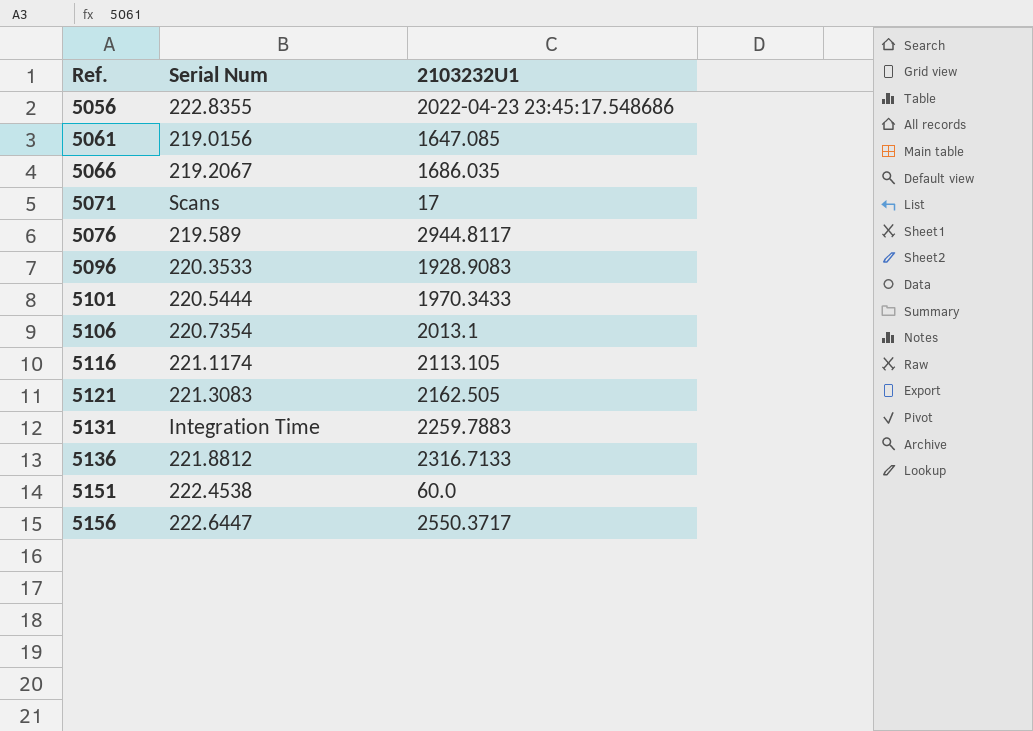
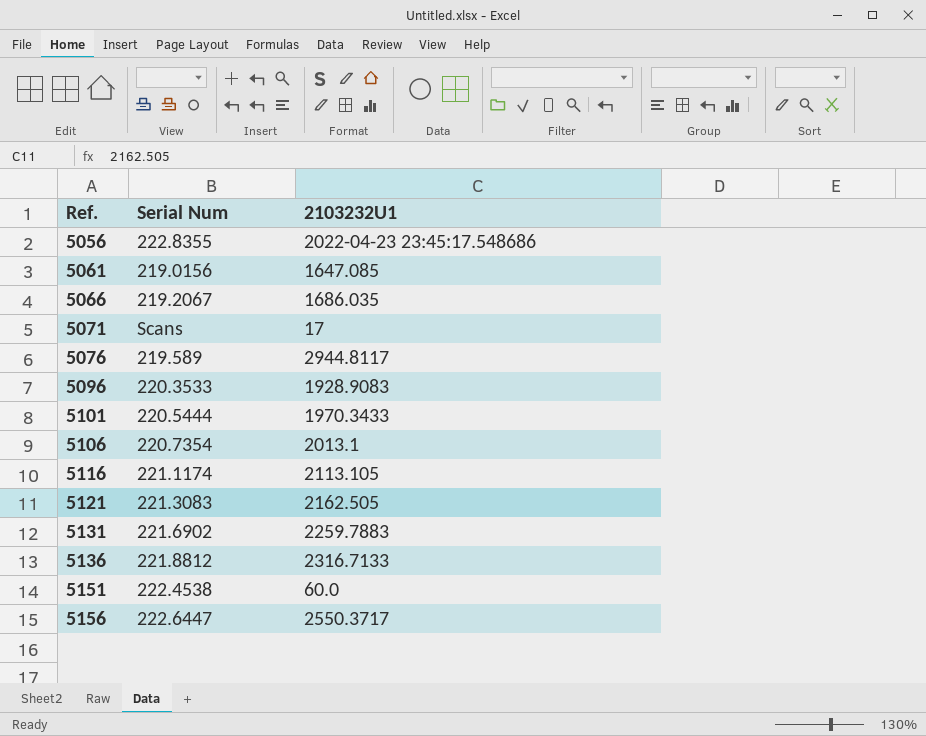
5131 | Serial Num: Integration Time -> 221.6902

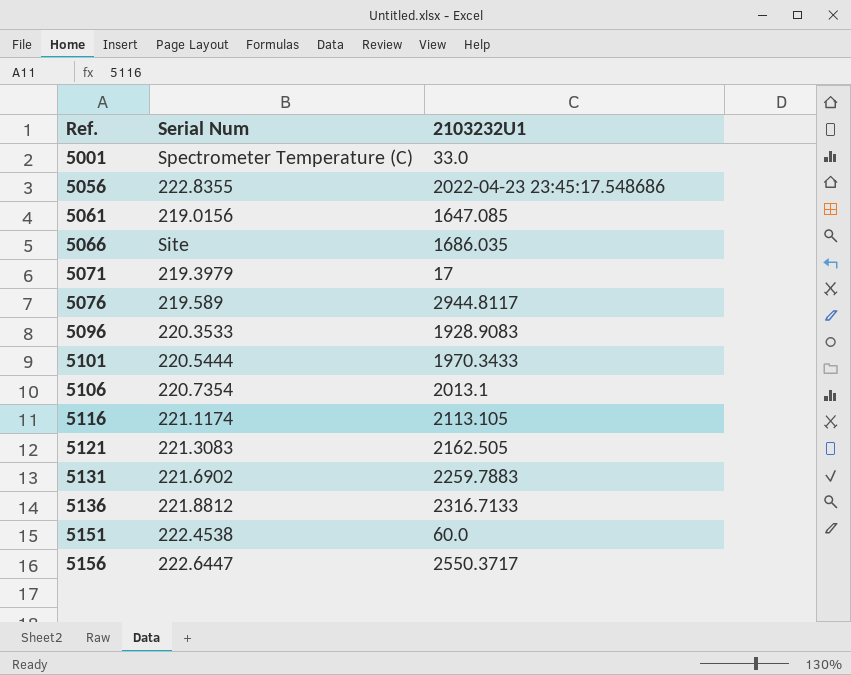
row 5001: none -> Spectrometer Temperature (C) | 33.0
5066 | Serial Num: 219.2067 -> Site
5071 | Serial Num: Scans -> 219.3979

